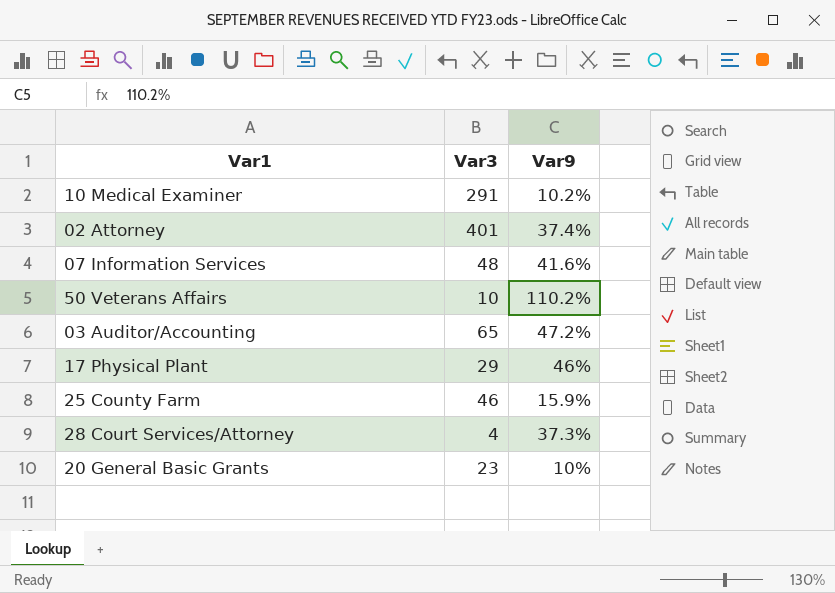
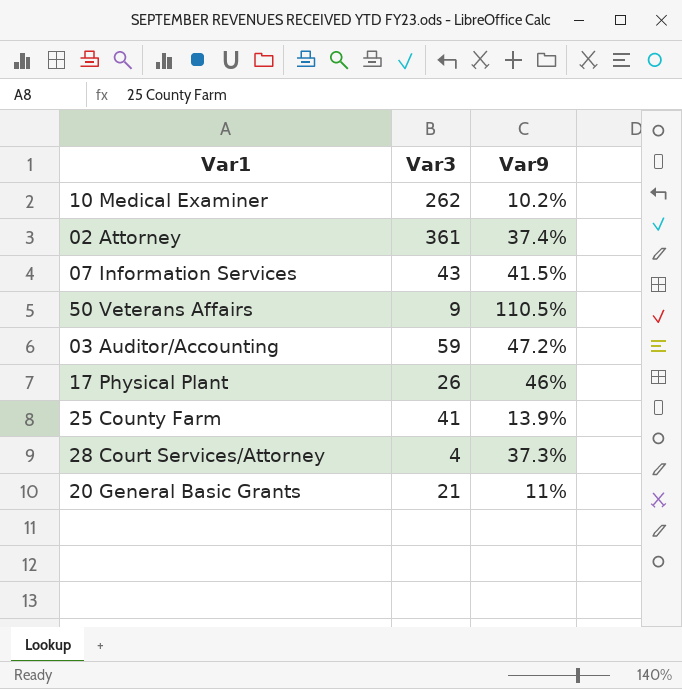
10 Medical Examiner | Var3: 291 -> 262
02 Attorney | Var3: 401 -> 361
07 Information Services | Var3: 48 -> 43
07 Information Services | Var9: 41.6% -> 41.5%
50 Veterans Affairs | Var3: 10 -> 9
50 Veterans Affairs | Var9: 110.2% -> 110.5%
03 Auditor/Accounting | Var3: 65 -> 59
17 Physical Plant | Var3: 29 -> 26
25 County Farm | Var3: 46 -> 41
25 County Farm | Var9: 15.9% -> 13.9%
20 General Basic Grants | Var3: 23 -> 21
20 General Basic Grants | Var9: 10% -> 11%

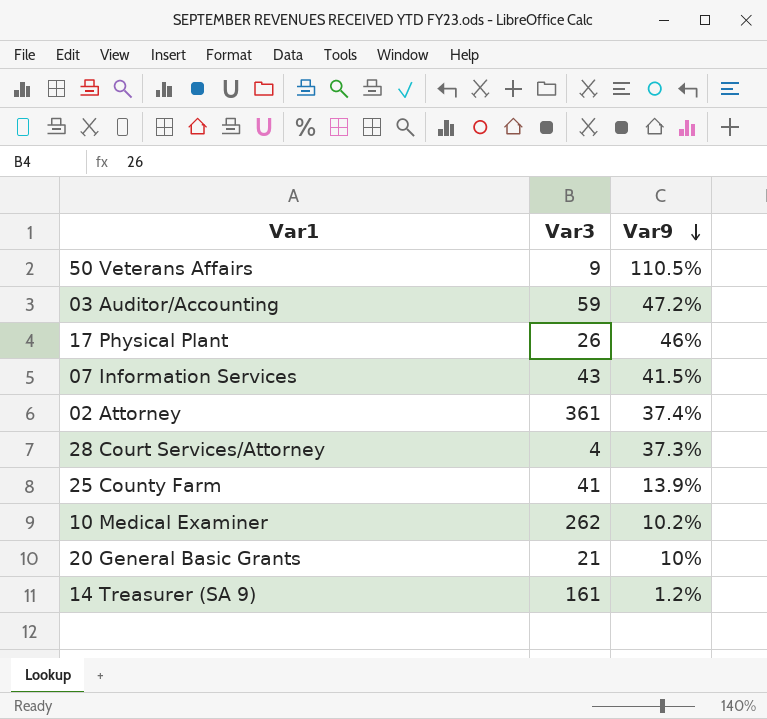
row order: none -> Var9 descending
20 General Basic Grants | Var9: 11% -> 10%
row 14 Treasurer (SA 9): none -> 161 | 1.2%

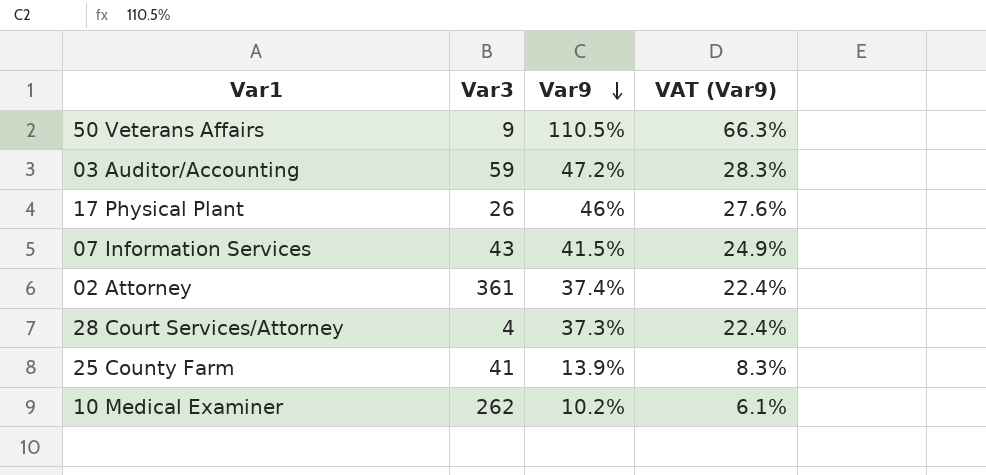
column VAT (Var9) | formula: none -> [Var9] * 0.6
row 20 General Basic Grants: 21 | 10% -> none
row 14 Treasurer (SA 9): 161 | 1.2% -> none

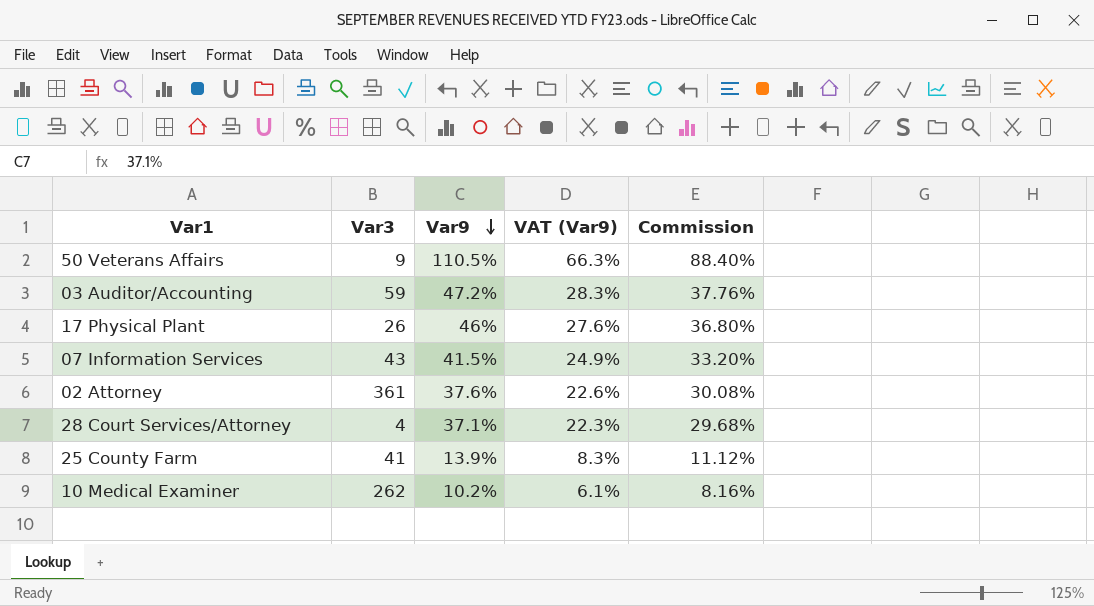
column Commission | formula: none -> [Var9] * 0.8
02 Attorney | Var9: 37.4% -> 37.6%
02 Attorney | VAT (Var9): 22.4% -> 22.6%
28 Court Services/Attorney | Var9: 37.3% -> 37.1%
28 Court Services/Attorney | VAT (Var9): 22.4% -> 22.3%

